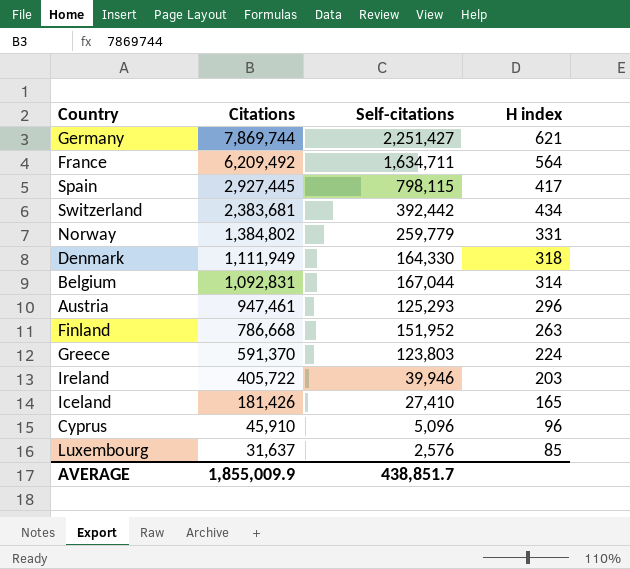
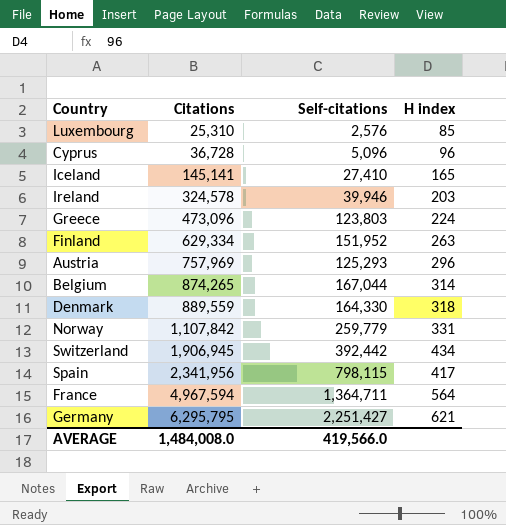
row order: Citations descending -> Citations ascending
Luxembourg | Citations: 31,637 -> 25,310
Cyprus | Citations: 45,910 -> 36,728
Iceland | Citations: 181,426 -> 145,141
Ireland | Citations: 405,722 -> 324,578
Greece | Citations: 591,370 -> 473,096
Finland | Citations: 786,668 -> 629,334
Austria | Citations: 947,461 -> 757,969
Belgium | Citations: 1,092,831 -> 874,265
Denmark | Citations: 1,111,949 -> 889,559
Norway | Citations: 1,384,802 -> 1,107,842
Switzerland | Citations: 2,383,681 -> 1,906,945
Spain | Citations: 2,927,445 -> 2,341,956
France | Citations: 6,209,492 -> 4,967,594
France | Self-citations: 1,634,711 -> 1,364,711
Germany | Citations: 7,869,744 -> 6,295,795
AVERAGE | Citations: 1,855,009.9 -> 1,484,008.0
AVERAGE | Self-citations: 438,851.7 -> 419,566.0

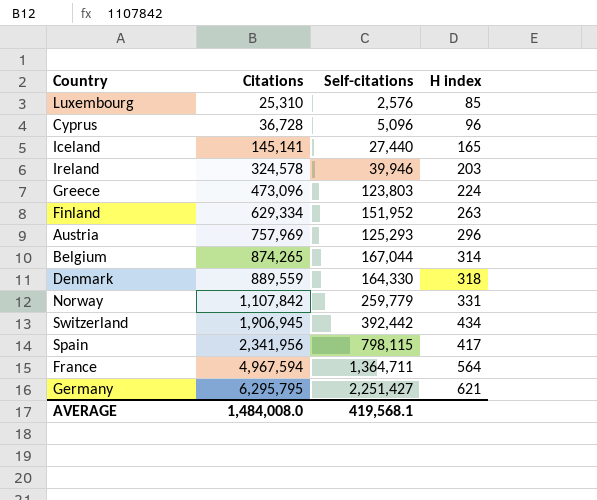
Iceland | Self-citations: 27,410 -> 27,440
AVERAGE | Self-citations: 419,566.0 -> 419,568.1

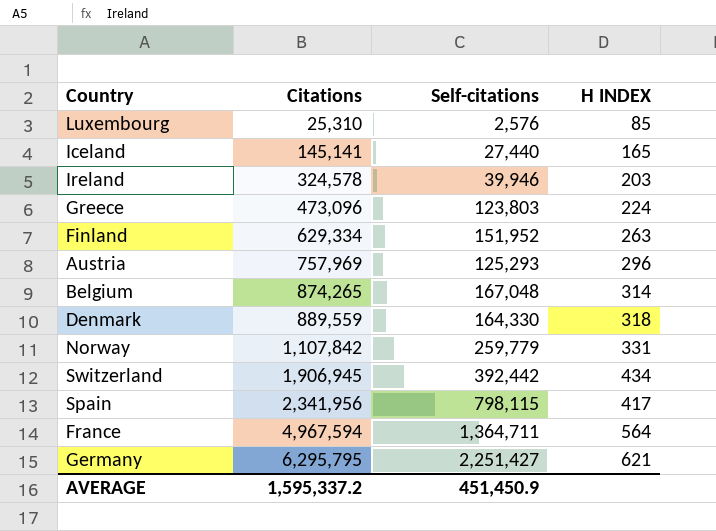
column name: H index -> H INDEX
row Cyprus: 36,728 | 5,096 | 96 -> none
Belgium | Self-citations: 167,044 -> 167,048
AVERAGE | Citations: 1,484,008.0 -> 1,595,337.2
AVERAGE | Self-citations: 419,568.1 -> 451,450.9

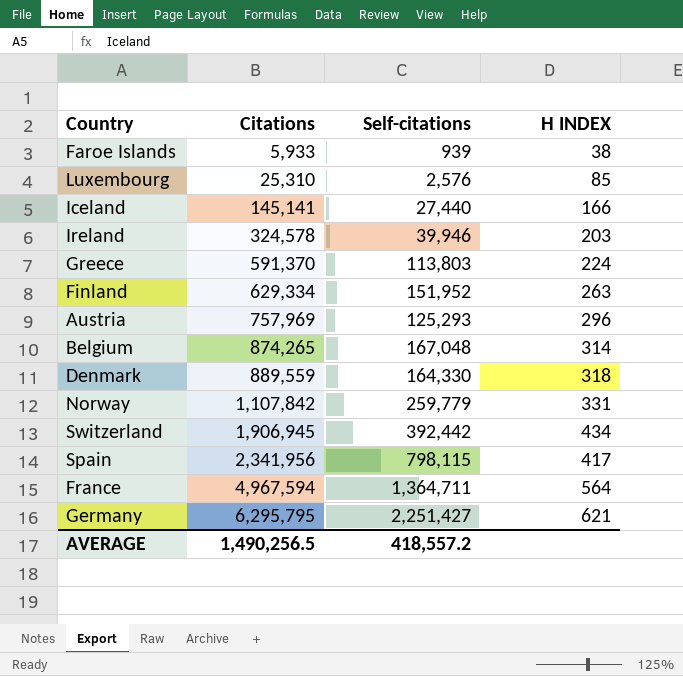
row Faroe Islands: none -> 5,933 | 939 | 38
Iceland | H INDEX: 165 -> 166
Greece | Citations: 473,096 -> 591,370
Greece | Self-citations: 123,803 -> 113,803
AVERAGE | Citations: 1,595,337.2 -> 1,490,256.5
AVERAGE | Self-citations: 451,450.9 -> 418,557.2

